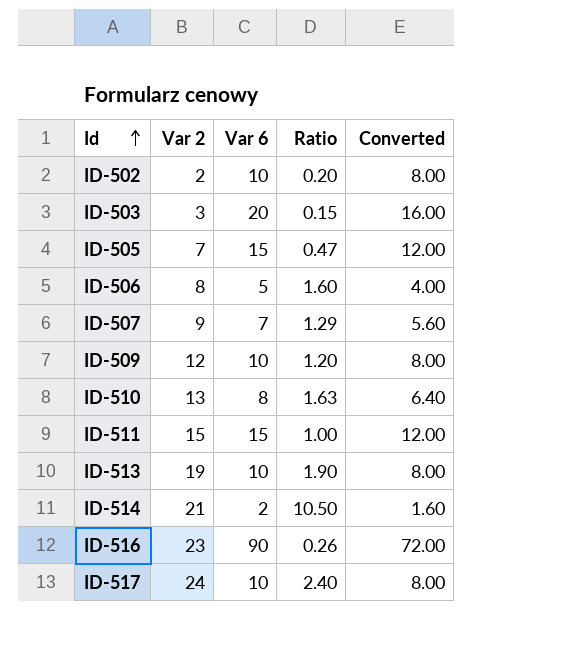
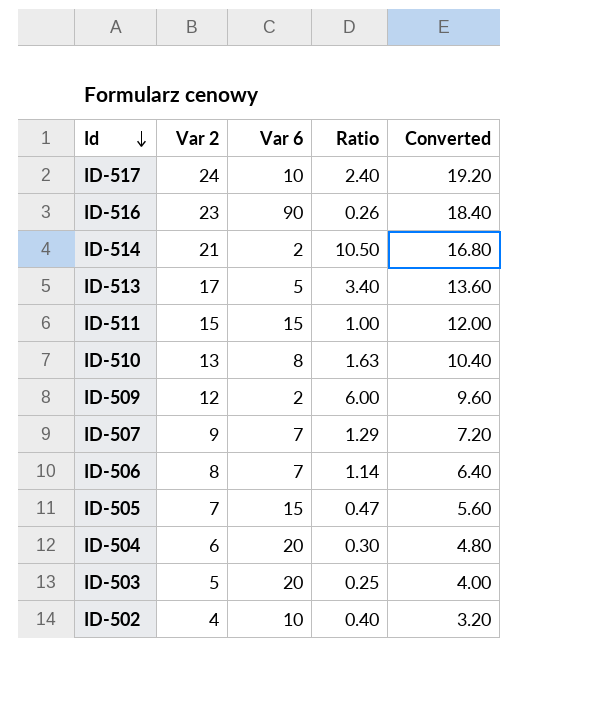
row order: Id ascending -> Id descending
column Converted | formula: [Var 6] * 0.8 -> [Var 2] * 0.8
ID-513 | Var 2: 19 -> 17
ID-513 | Var 6: 10 -> 5
ID-513 | Ratio: 1.90 -> 3.40
ID-509 | Var 6: 10 -> 2
ID-509 | Ratio: 1.20 -> 6.00
ID-506 | Var 6: 5 -> 7
ID-506 | Ratio: 1.60 -> 1.14
row ID-504: none -> 6 | 20 | 0.30 | 4.80
ID-503 | Var 2: 3 -> 5
ID-503 | Ratio: 0.15 -> 0.25
ID-502 | Var 2: 2 -> 4
ID-502 | Ratio: 0.20 -> 0.40

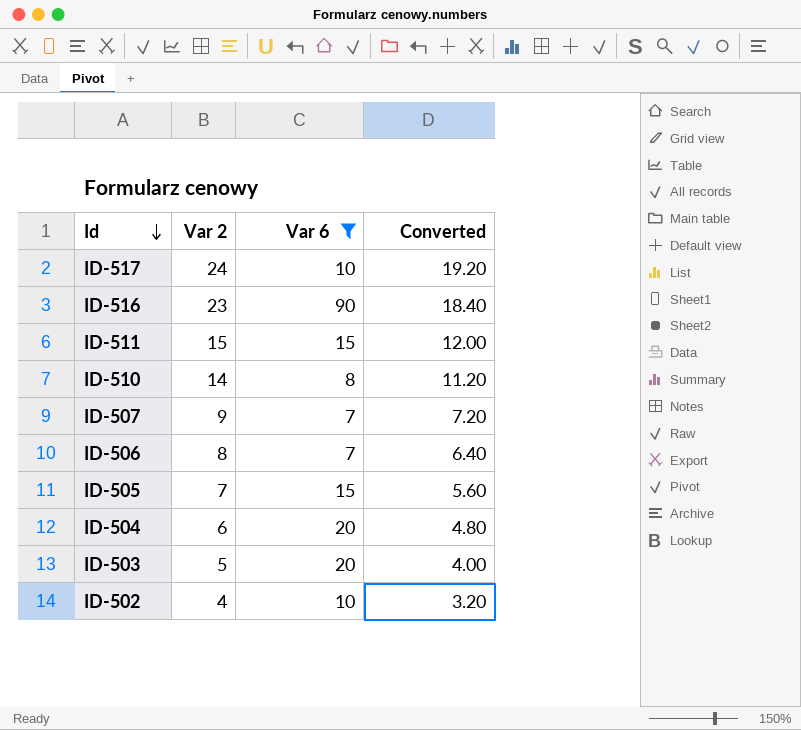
filter: none -> Var 6 >= 7
column Ratio | formula: [Var 2] / [Var 6] -> none
ID-510 | Var 2: 13 -> 14
ID-510 | Converted: 10.40 -> 11.20

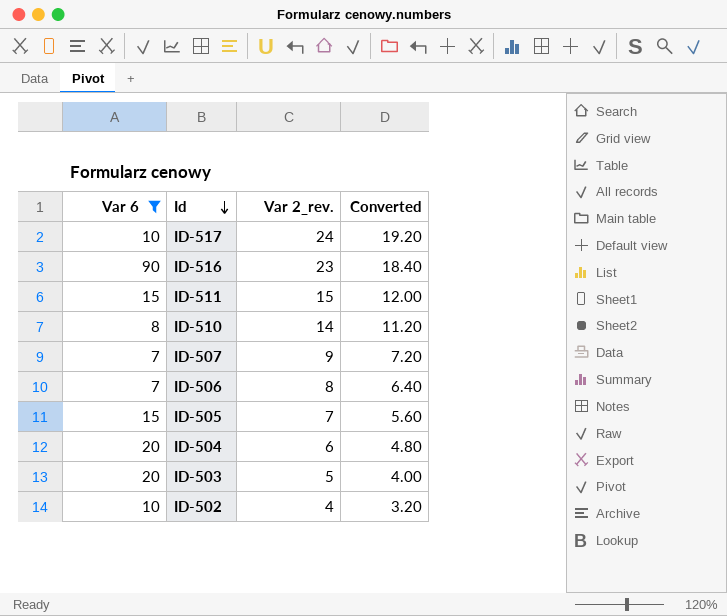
column Var 6 | position: 3 -> 1
column name: Var 2 -> Var 2_rev.

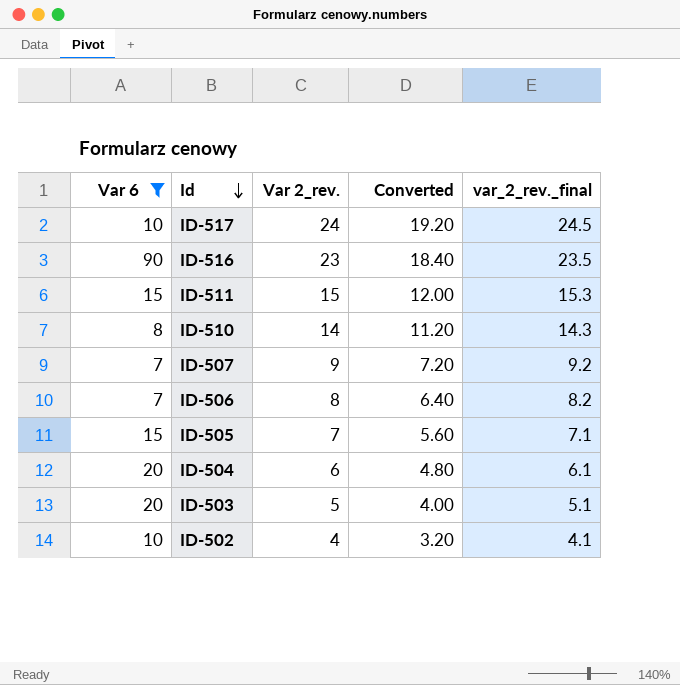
column var_2_rev._final | formula: none -> [Var 2_rev.] * 1.02

